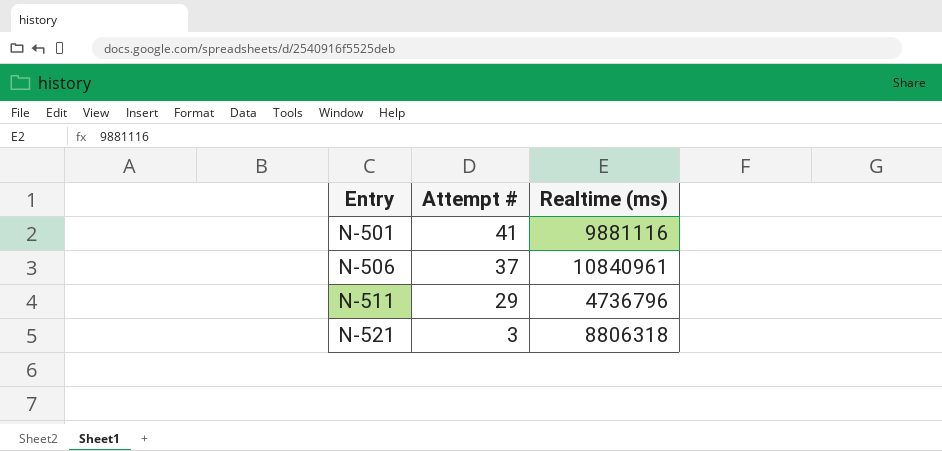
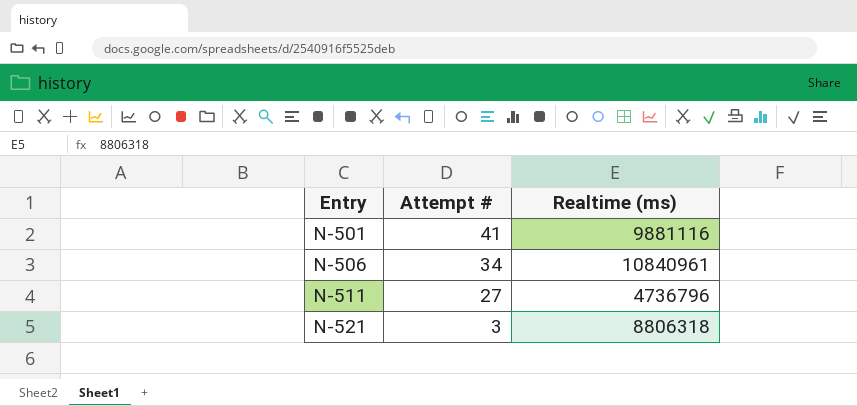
N-506 | Attempt #: 37 -> 34
N-511 | Attempt #: 29 -> 27

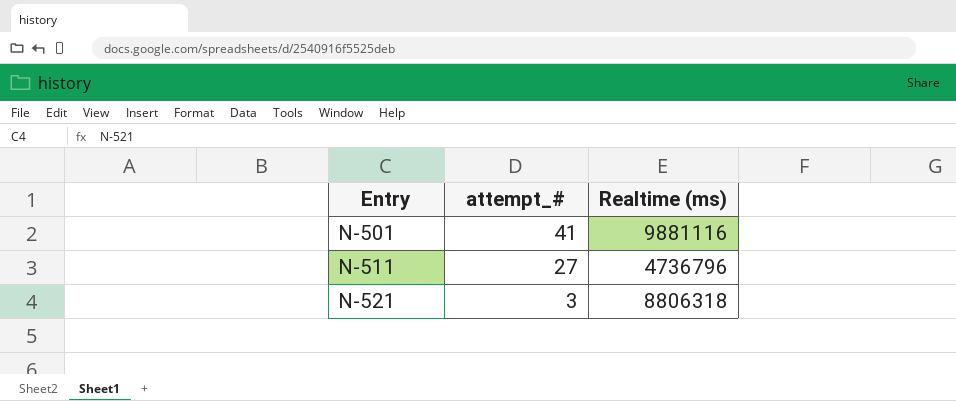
column name: Attempt # -> attempt_#
row N-506: 34 | 10840961 -> none

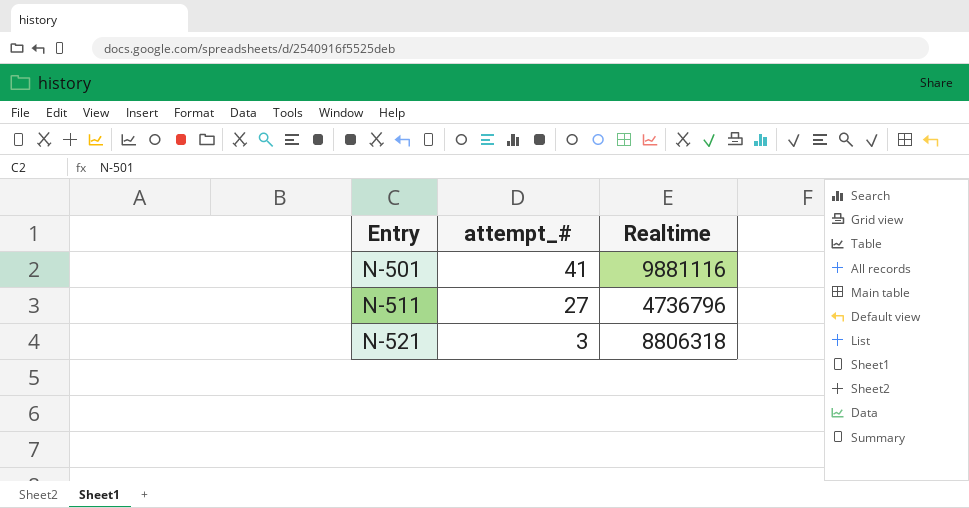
column name: Realtime (ms) -> Realtime

